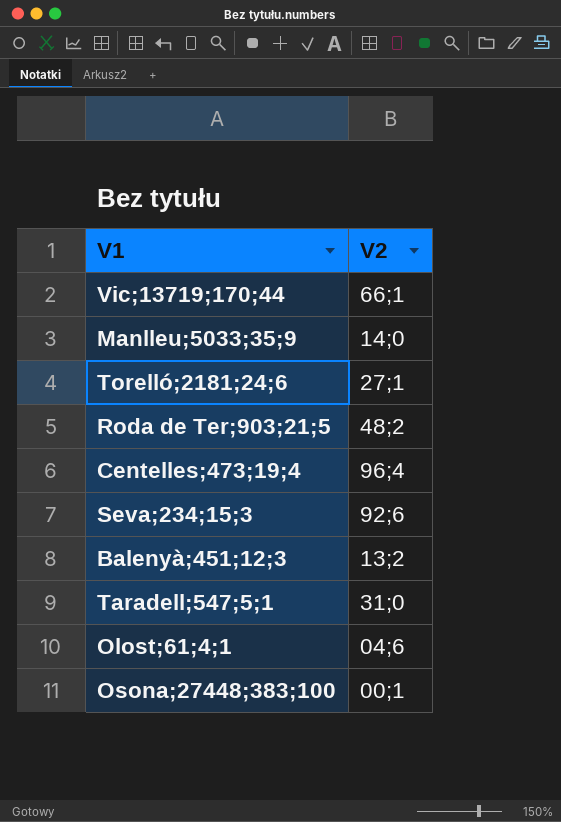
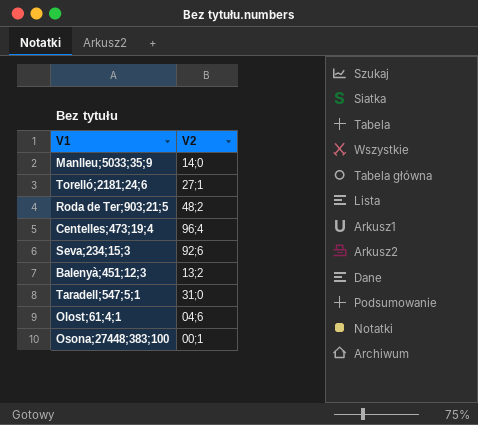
row Vic;13719;170;44: 66;1 -> none

